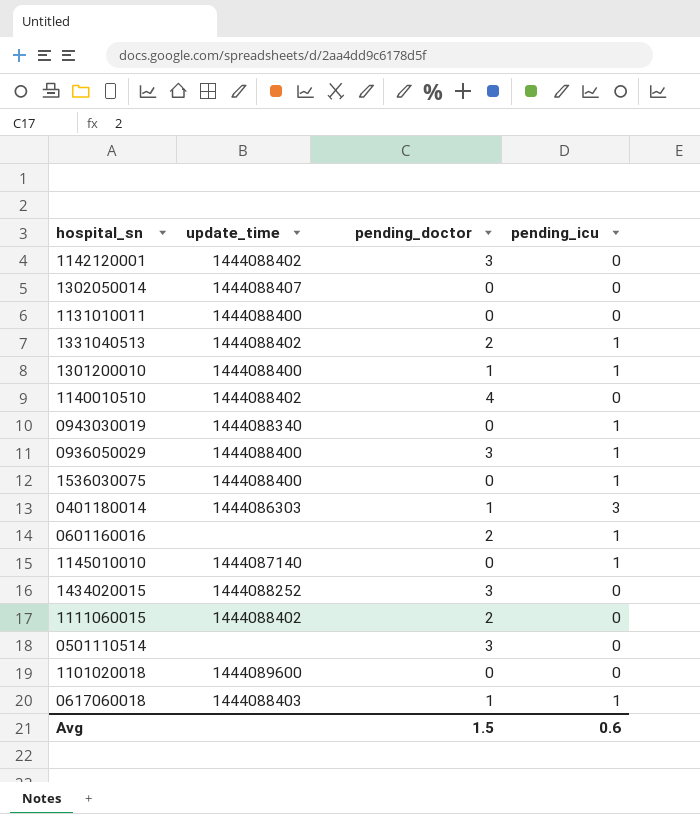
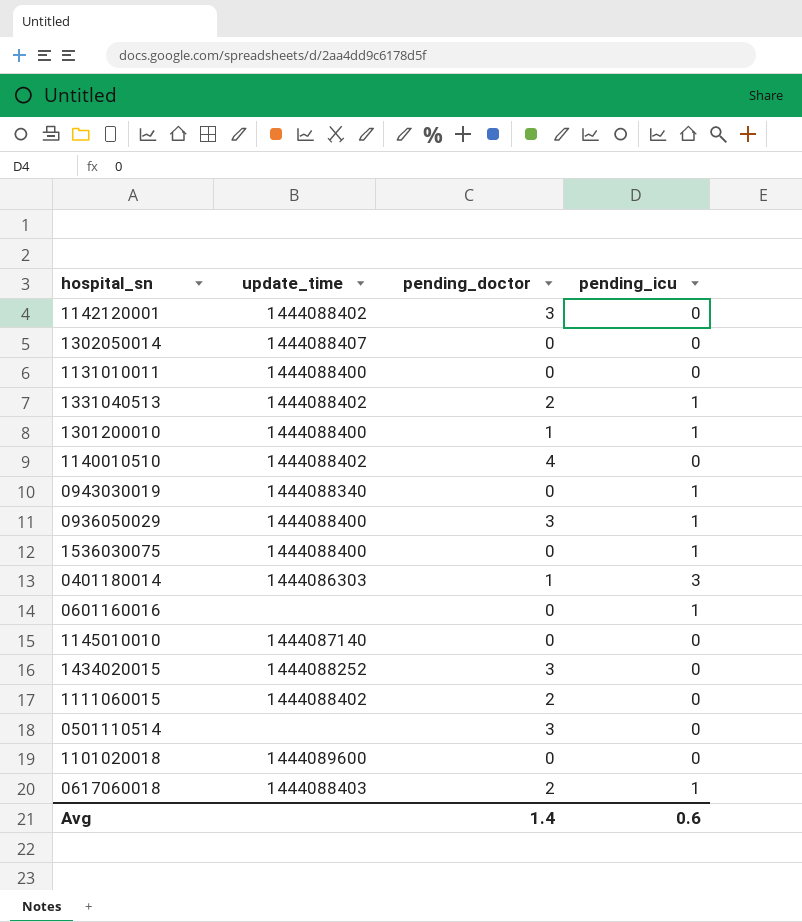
0601160016 | pending_doctor: 2 -> 0
1145010010 | pending_icu: 1 -> 0
0617060018 | pending_doctor: 1 -> 2
Avg | pending_doctor: 1.5 -> 1.4

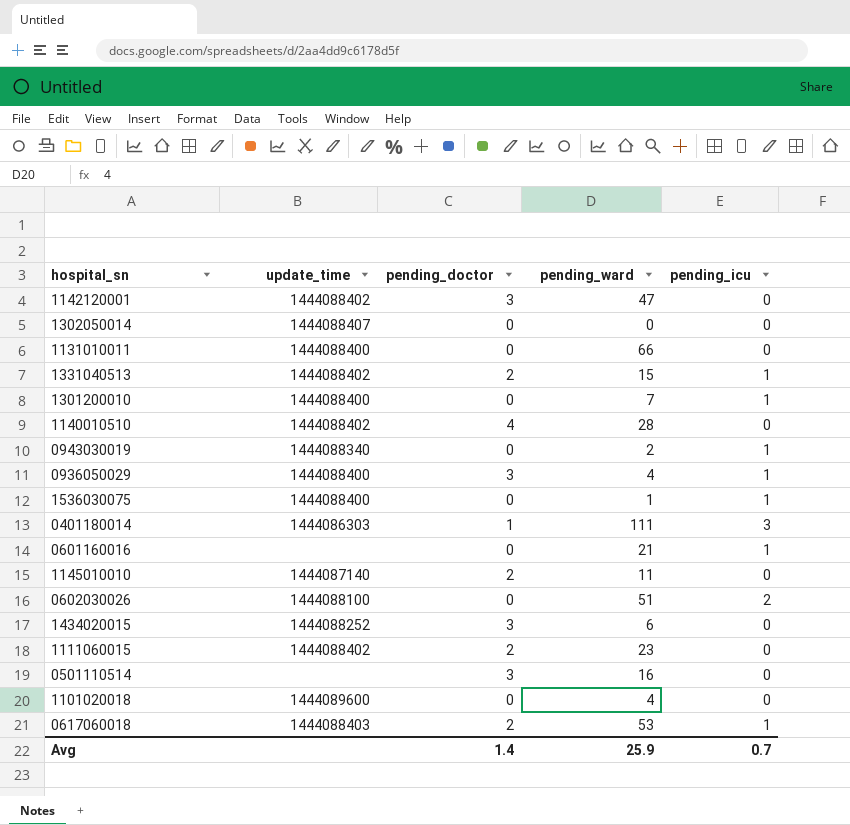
column pending_ward | position: none -> 4
1301200010 | pending_doctor: 1 -> 0
1145010010 | pending_doctor: 0 -> 2
row 0602030026: none -> 1444088100 | 0 | 51 | 2
Avg | pending_icu: 0.6 -> 0.7

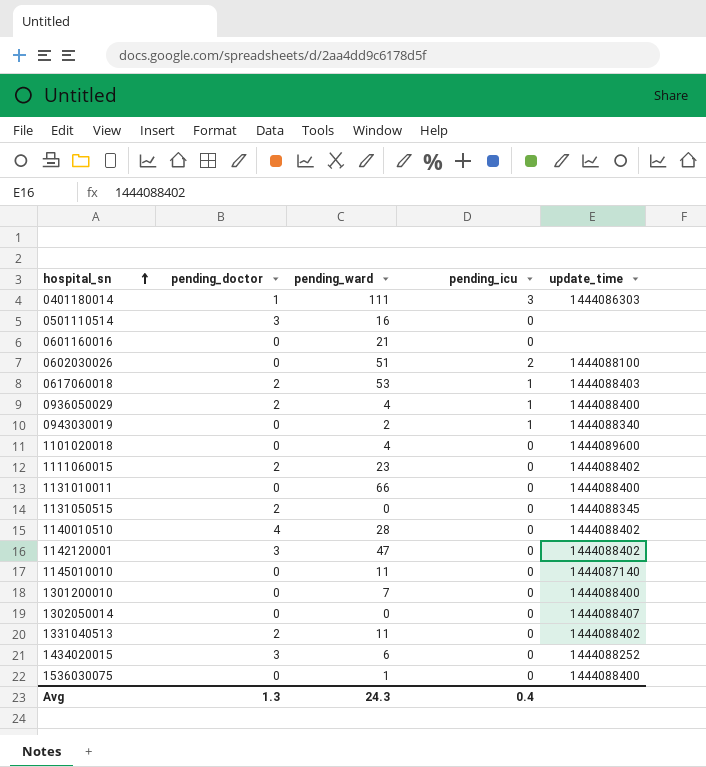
row order: none -> hospital_sn ascending
column update_time | position: 2 -> 5
0601160016 | pending_icu: 1 -> 0
0936050029 | pending_doctor: 3 -> 2
row 1131050515: none -> 2 | 0 | 0 | 1444088345
1145010010 | pending_doctor: 2 -> 0
1301200010 | pending_icu: 1 -> 0
1331040513 | pending_ward: 15 -> 11
1331040513 | pending_icu: 1 -> 0
1536030075 | pending_icu: 1 -> 0
Avg | pending_doctor: 1.4 -> 1.3
Avg | pending_ward: 25.9 -> 24.3
Avg | pending_icu: 0.7 -> 0.4

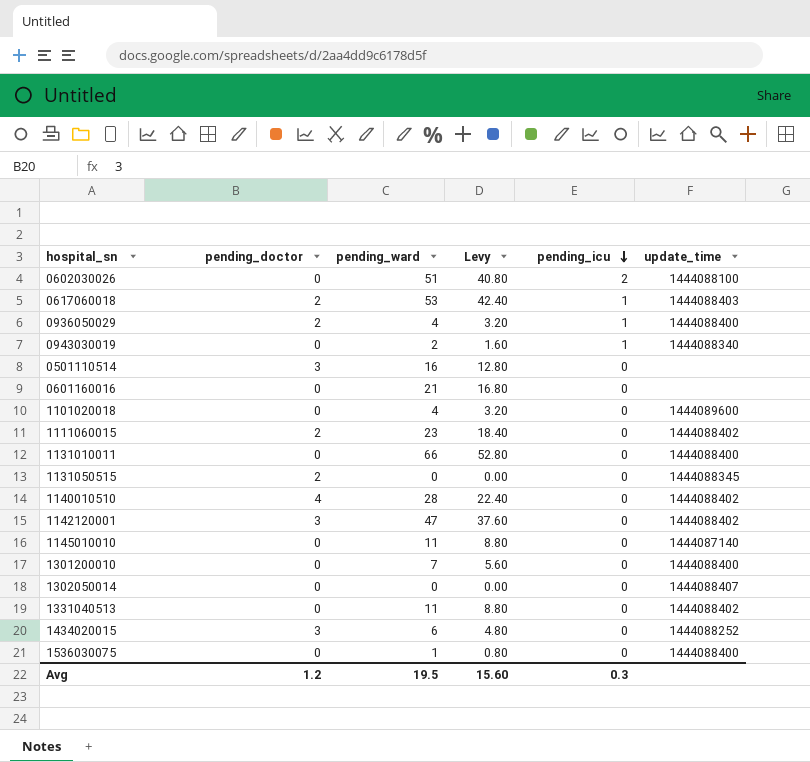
row order: hospital_sn ascending -> pending_icu descending
column Levy | formula: none -> [pending_ward] * 0.8
row 0401180014: 1 | 111 | 3 | 1444086303 -> none
1331040513 | pending_doctor: 2 -> 0
Avg | pending_doctor: 1.3 -> 1.2
Avg | pending_ward: 24.3 -> 19.5
Avg | pending_icu: 0.4 -> 0.3

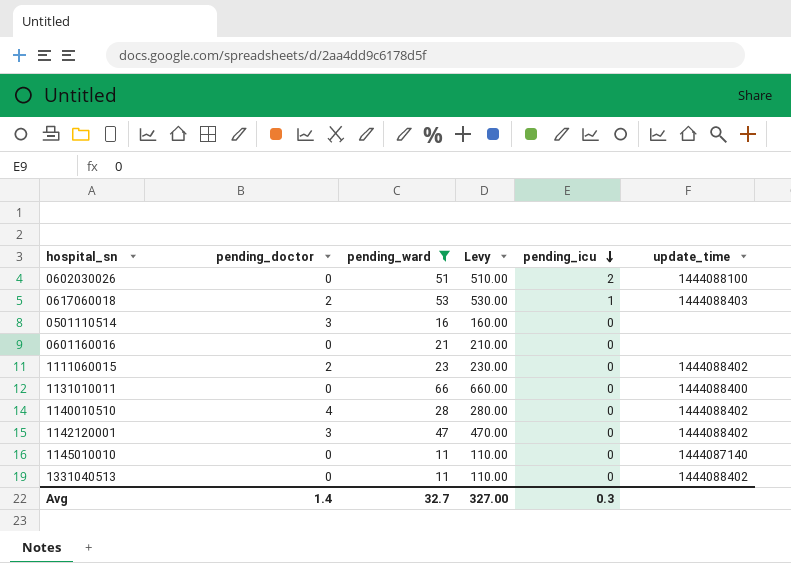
filter: none -> pending_ward >= 11
column Levy | formula: [pending_ward] * 0.8 -> [pending_ward] * 10
Avg | pending_doctor: 1.2 -> 1.4
Avg | pending_ward: 19.5 -> 32.7
Avg | Levy: 15.60 -> 327.00

